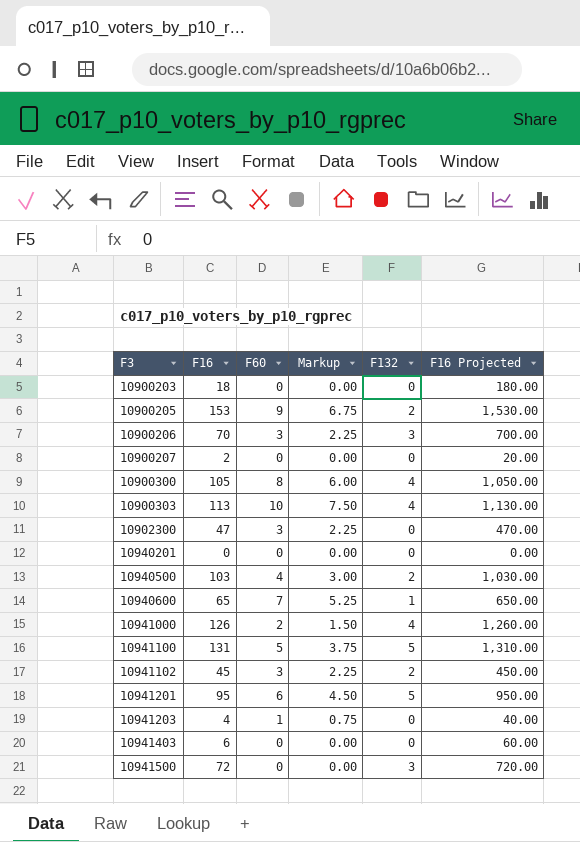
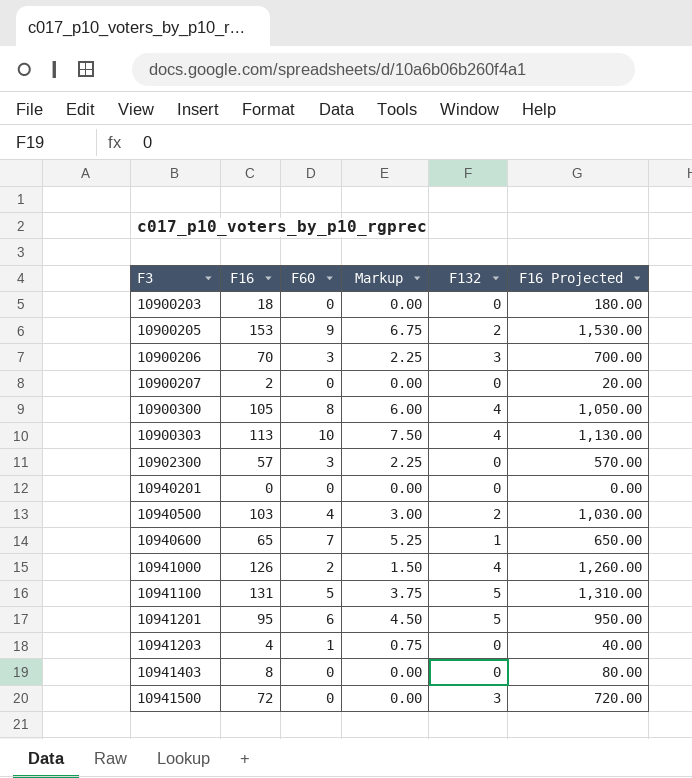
row 10941102: 45 | 3 | 2.25 | 2 | 450.00 -> none
10902300 | F16: 47 -> 57
10902300 | F16 Projected: 470.00 -> 570.00
10941403 | F16: 6 -> 8
10941403 | F16 Projected: 60.00 -> 80.00

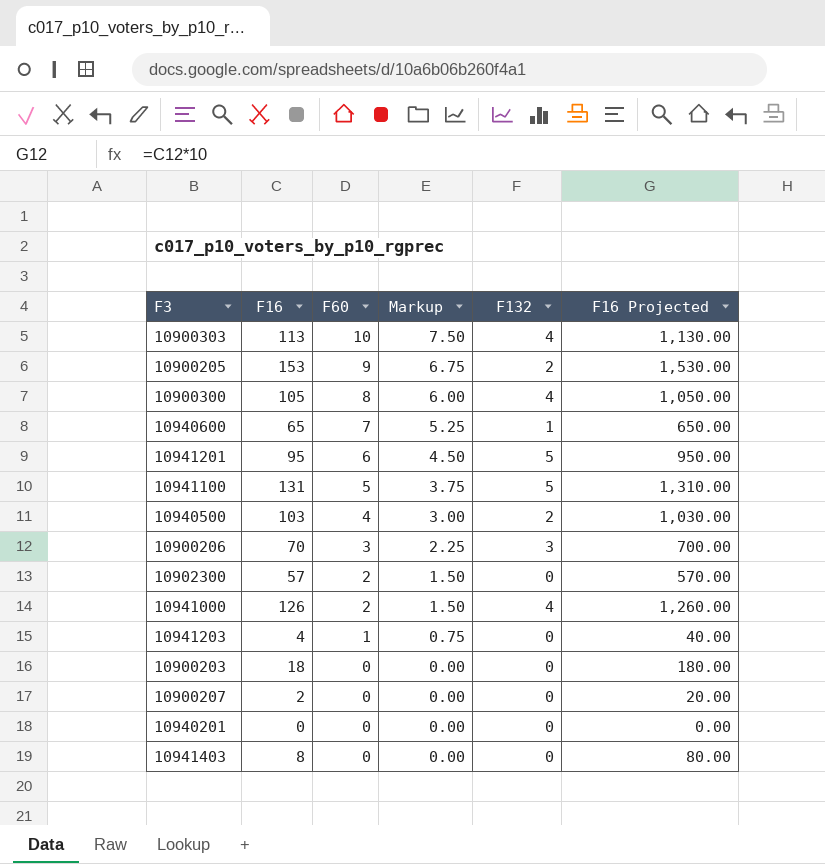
row order: F3 ascending -> F60 descending
row 10941500: 72 | 0 | 0.00 | 3 | 720.00 -> none
10902300 | F60: 3 -> 2
10902300 | Markup: 2.25 -> 1.50

